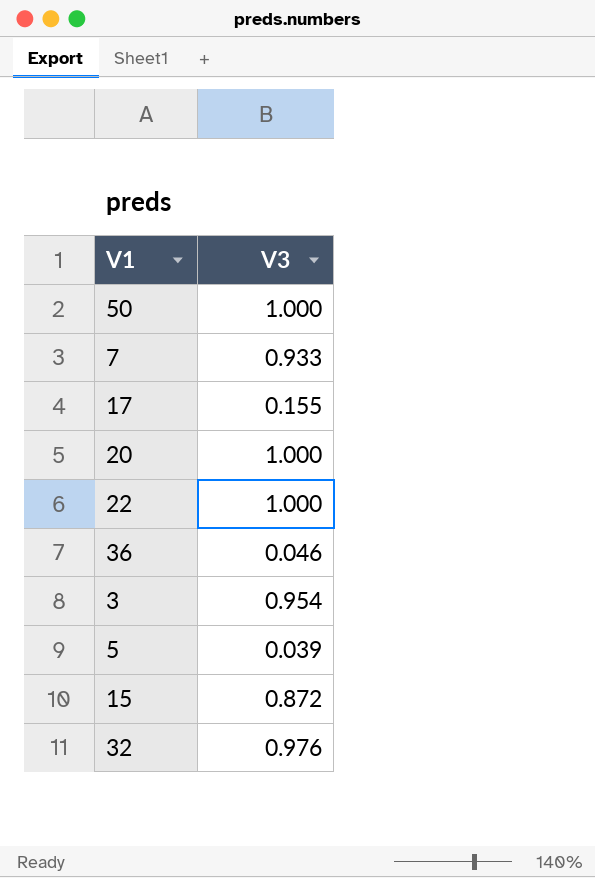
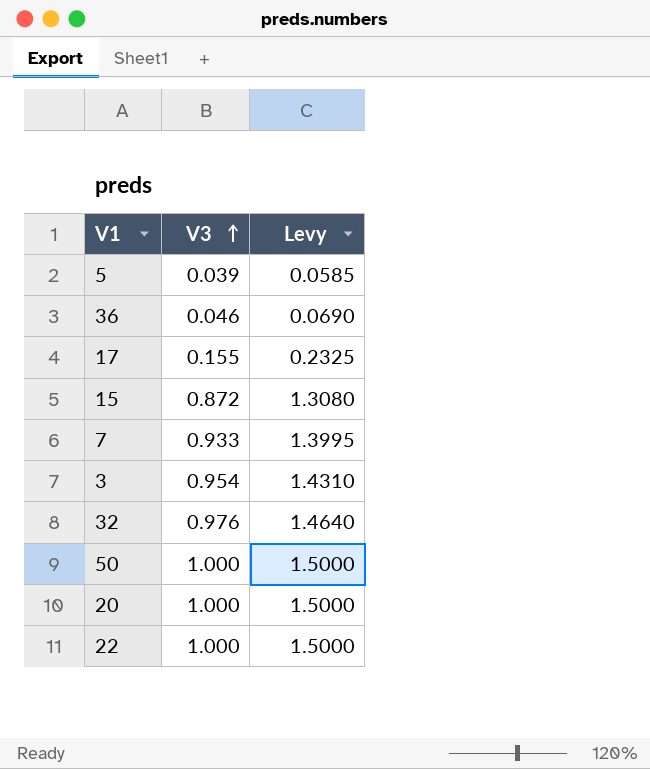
row order: none -> V3 ascending
column Levy | formula: none -> [V3] * 1.5

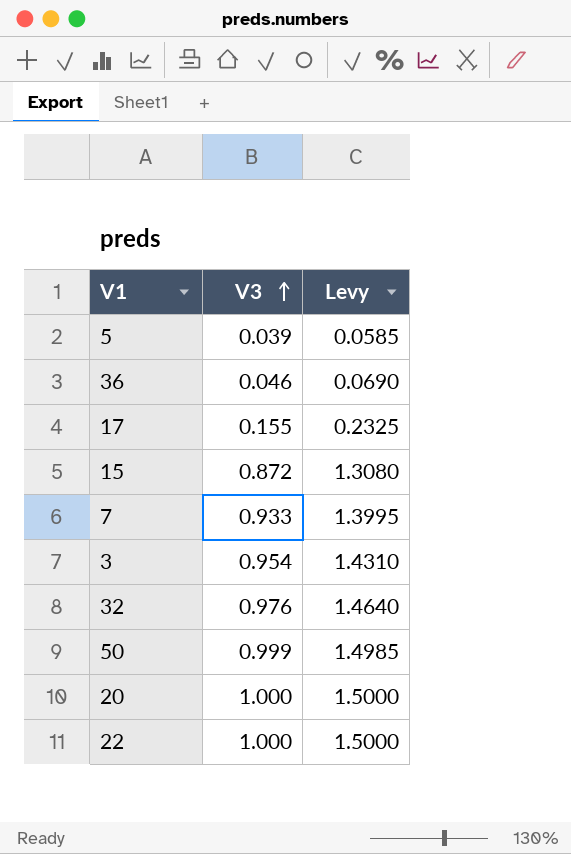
50 | V3: 1.000 -> 0.999
50 | Levy: 1.5000 -> 1.4985

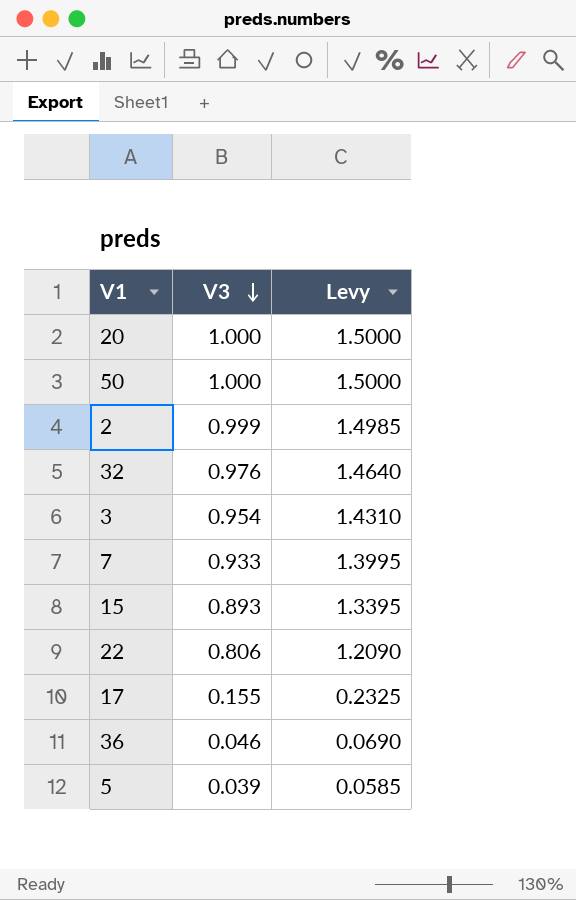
row order: V3 ascending -> V3 descending
50 | V3: 0.999 -> 1.000
50 | Levy: 1.4985 -> 1.5000
row 2: none -> 0.999 | 1.4985
15 | V3: 0.872 -> 0.893
15 | Levy: 1.3080 -> 1.3395
22 | V3: 1.000 -> 0.806
22 | Levy: 1.5000 -> 1.2090

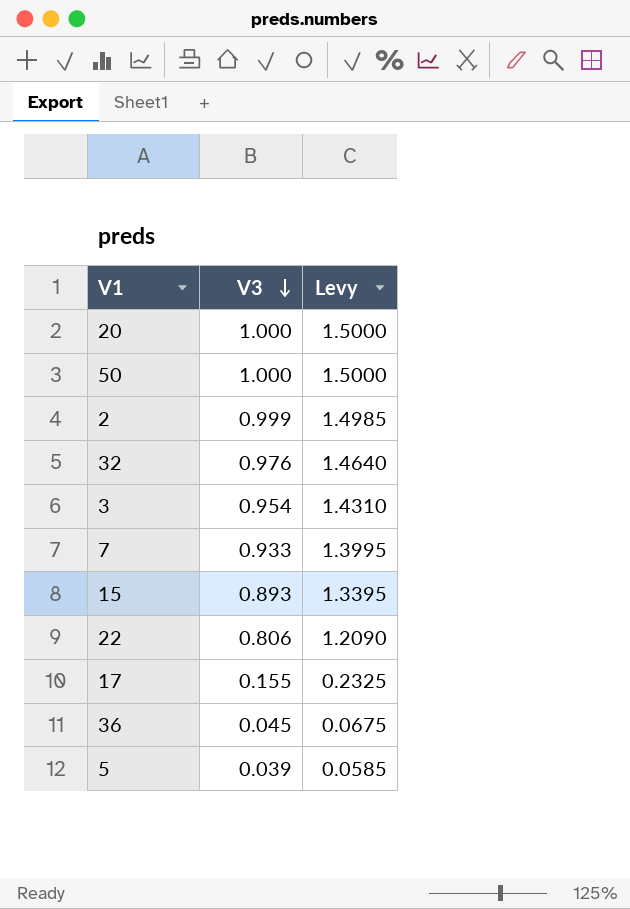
36 | V3: 0.046 -> 0.045
36 | Levy: 0.0690 -> 0.0675

